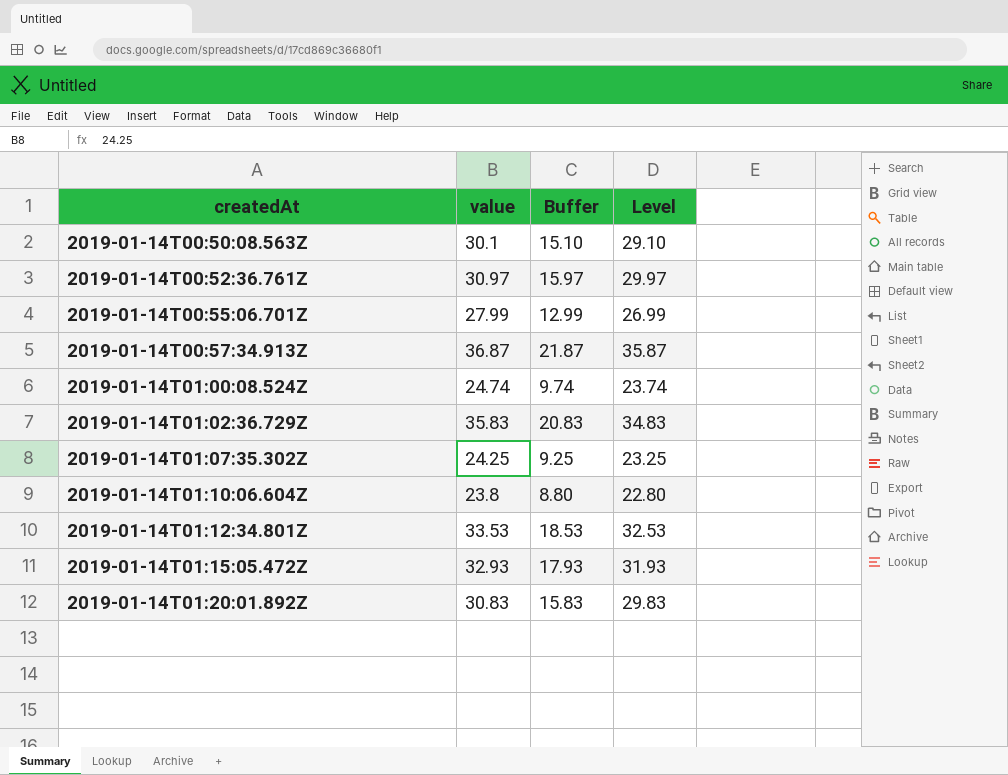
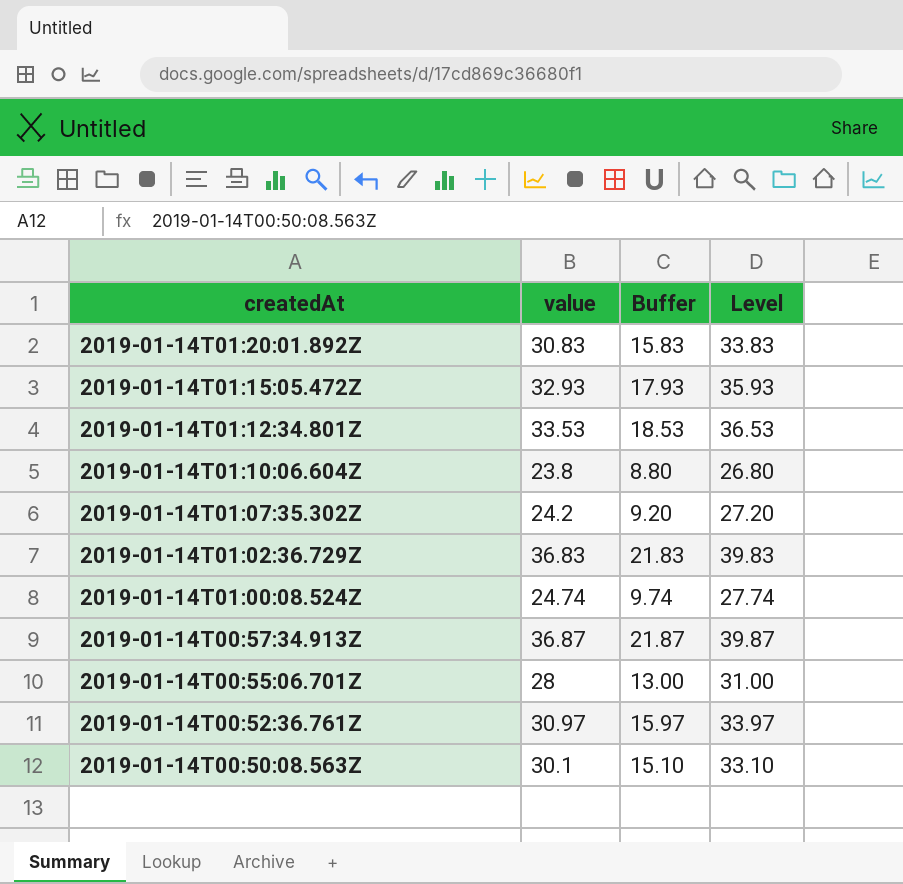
row order: createdAt ascending -> createdAt descending
column Level | formula: [value] - 1 -> [value] + 3
2019-01-14T01:07:35.302Z | value: 24.25 -> 24.2
2019-01-14T01:07:35.302Z | Buffer: 9.25 -> 9.20
2019-01-14T01:02:36.729Z | value: 35.83 -> 36.83
2019-01-14T01:02:36.729Z | Buffer: 20.83 -> 21.83
2019-01-14T00:55:06.701Z | value: 27.99 -> 28
2019-01-14T00:55:06.701Z | Buffer: 12.99 -> 13.00

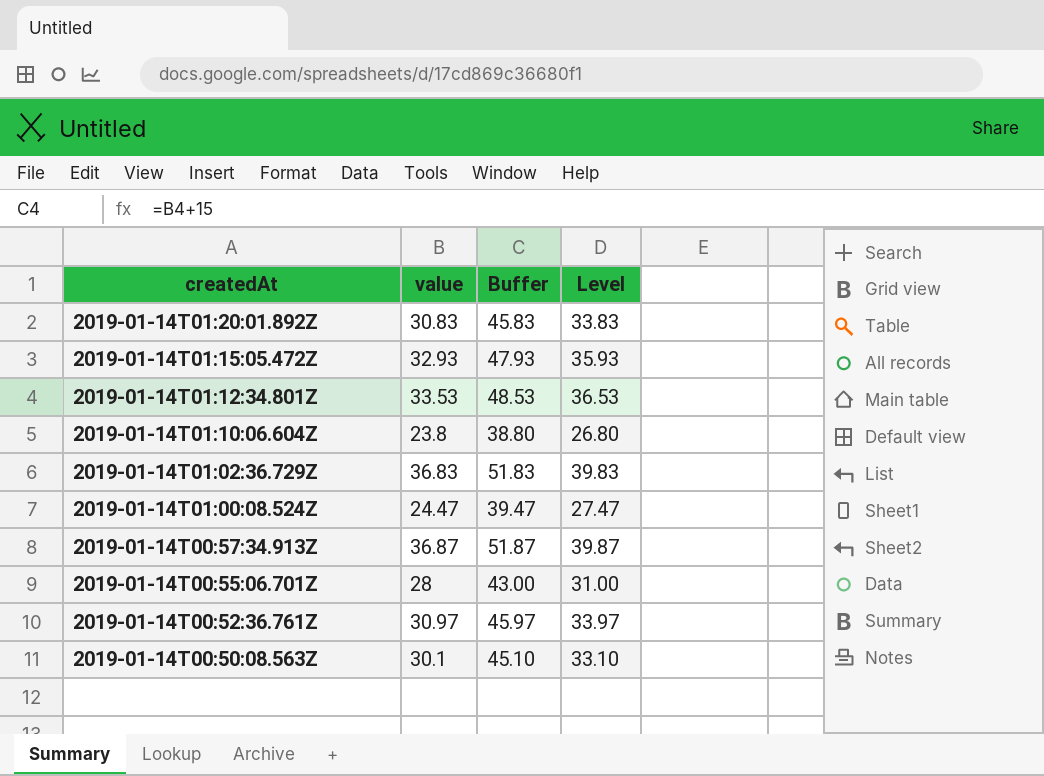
column Buffer | formula: [value] - 15 -> [value] + 15
row 2019-01-14T01:07:35.302Z: 24.2 | 9.20 | 27.20 -> none
2019-01-14T01:00:08.524Z | value: 24.74 -> 24.47
2019-01-14T01:00:08.524Z | Level: 27.74 -> 27.47

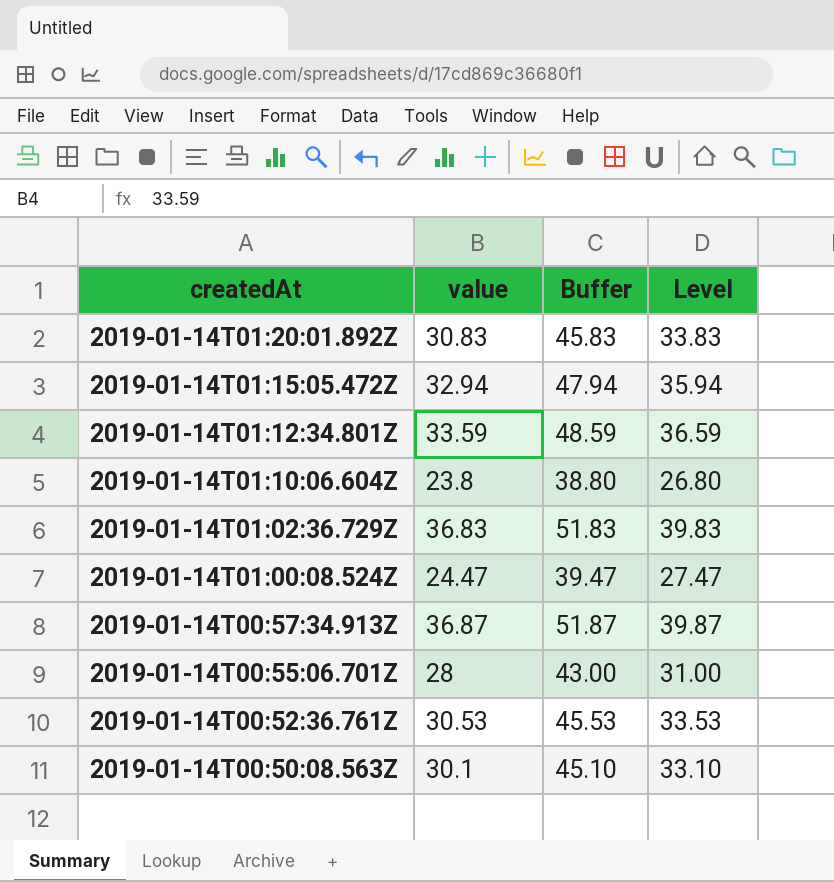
2019-01-14T01:15:05.472Z | value: 32.93 -> 32.94
2019-01-14T01:15:05.472Z | Buffer: 47.93 -> 47.94
2019-01-14T01:15:05.472Z | Level: 35.93 -> 35.94
2019-01-14T01:12:34.801Z | value: 33.53 -> 33.59
2019-01-14T01:12:34.801Z | Buffer: 48.53 -> 48.59
2019-01-14T01:12:34.801Z | Level: 36.53 -> 36.59
2019-01-14T00:52:36.761Z | value: 30.97 -> 30.53
2019-01-14T00:52:36.761Z | Buffer: 45.97 -> 45.53
2019-01-14T00:52:36.761Z | Level: 33.97 -> 33.53

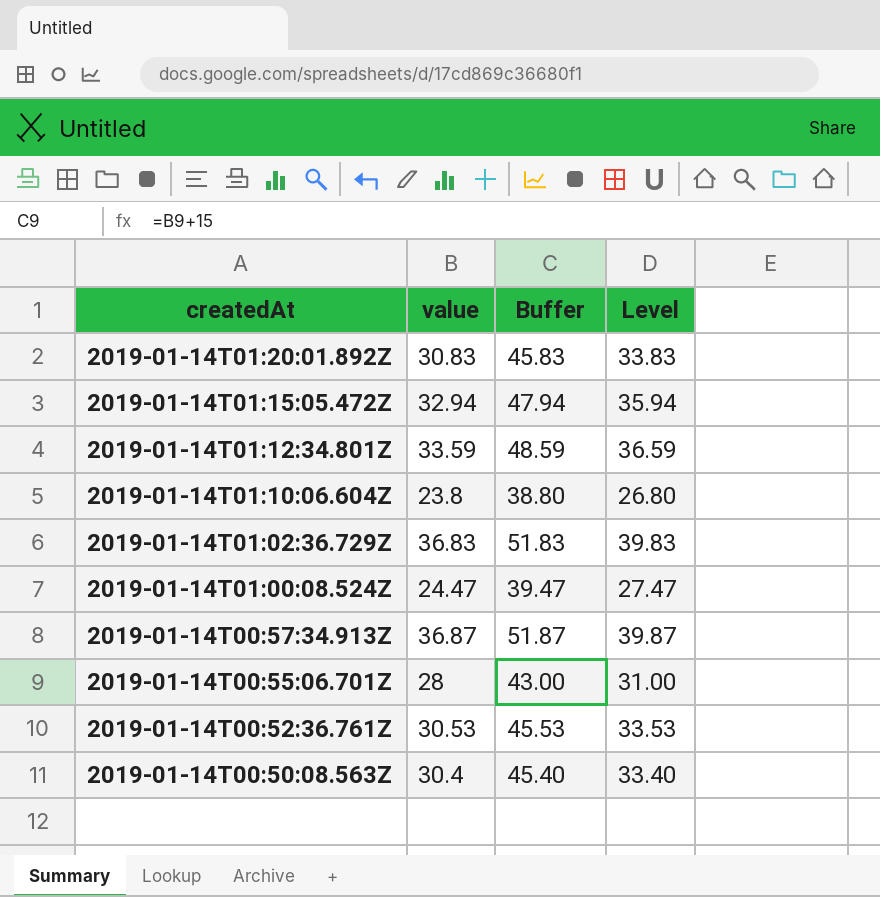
2019-01-14T00:50:08.563Z | value: 30.1 -> 30.4
2019-01-14T00:50:08.563Z | Buffer: 45.10 -> 45.40
2019-01-14T00:50:08.563Z | Level: 33.10 -> 33.40

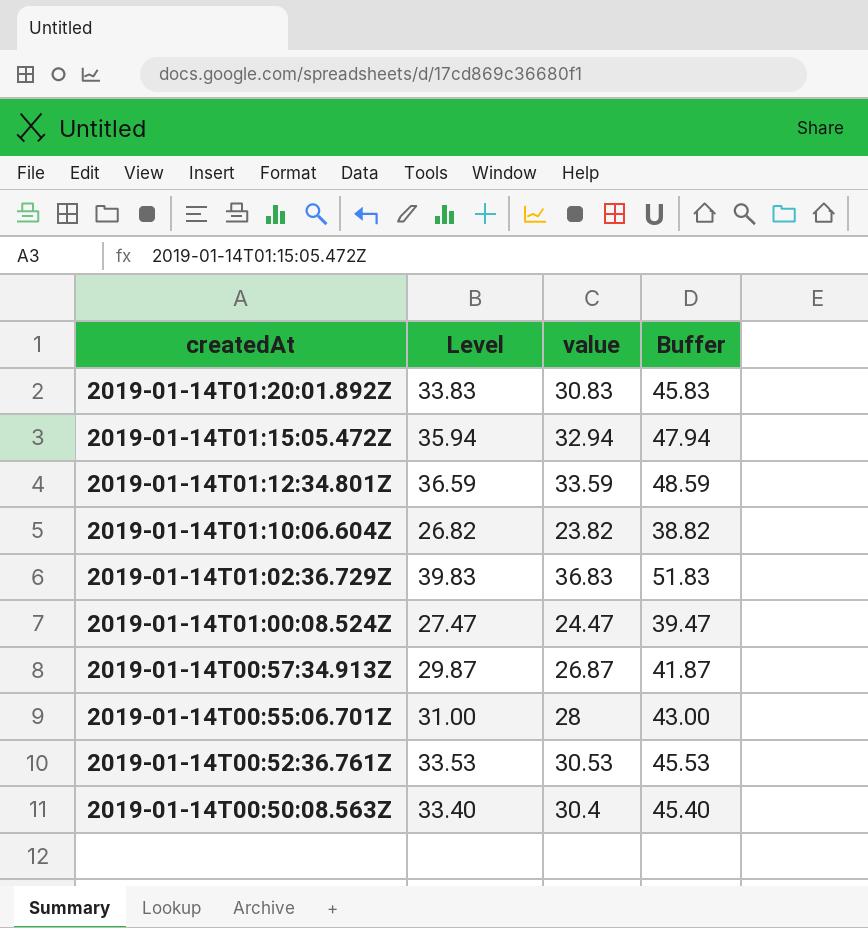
column Level | position: 4 -> 2
2019-01-14T01:10:06.604Z | Level: 26.80 -> 26.82
2019-01-14T01:10:06.604Z | value: 23.8 -> 23.82
2019-01-14T01:10:06.604Z | Buffer: 38.80 -> 38.82
2019-01-14T00:57:34.913Z | Level: 39.87 -> 29.87
2019-01-14T00:57:34.913Z | value: 36.87 -> 26.87
2019-01-14T00:57:34.913Z | Buffer: 51.87 -> 41.87

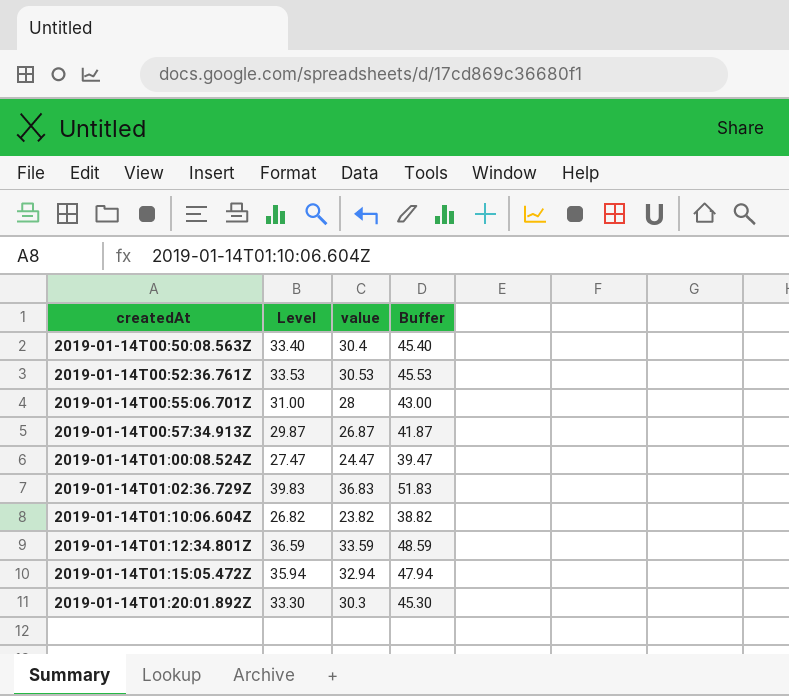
row order: createdAt descending -> createdAt ascending
2019-01-14T01:20:01.892Z | Level: 33.83 -> 33.30
2019-01-14T01:20:01.892Z | value: 30.83 -> 30.3
2019-01-14T01:20:01.892Z | Buffer: 45.83 -> 45.30

